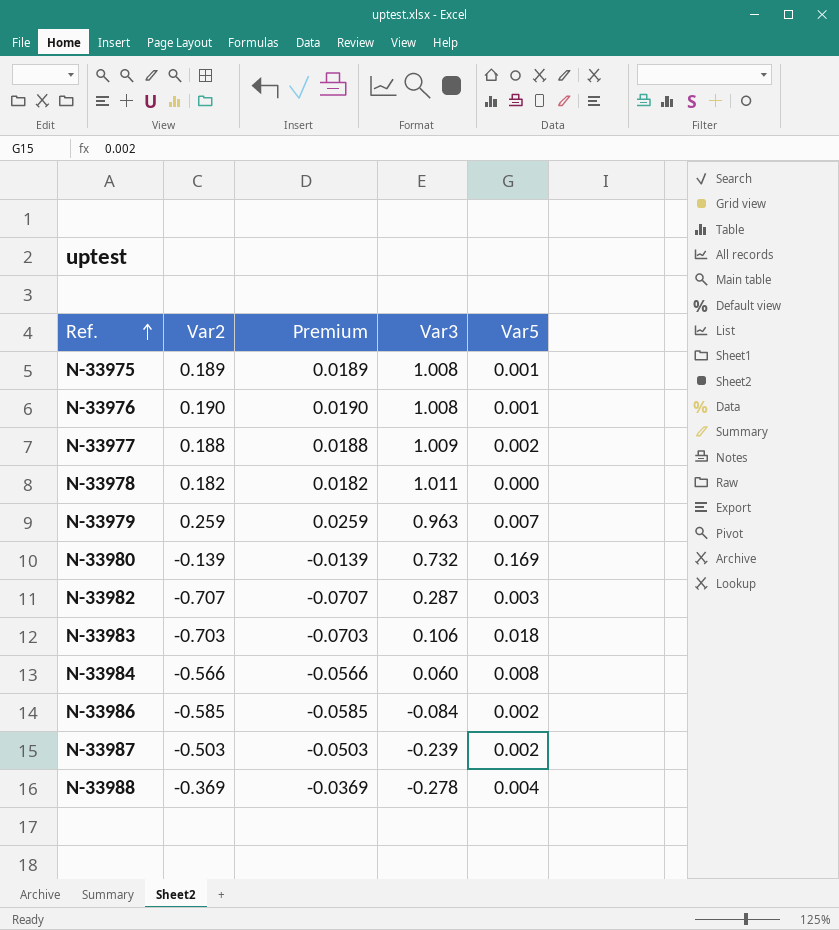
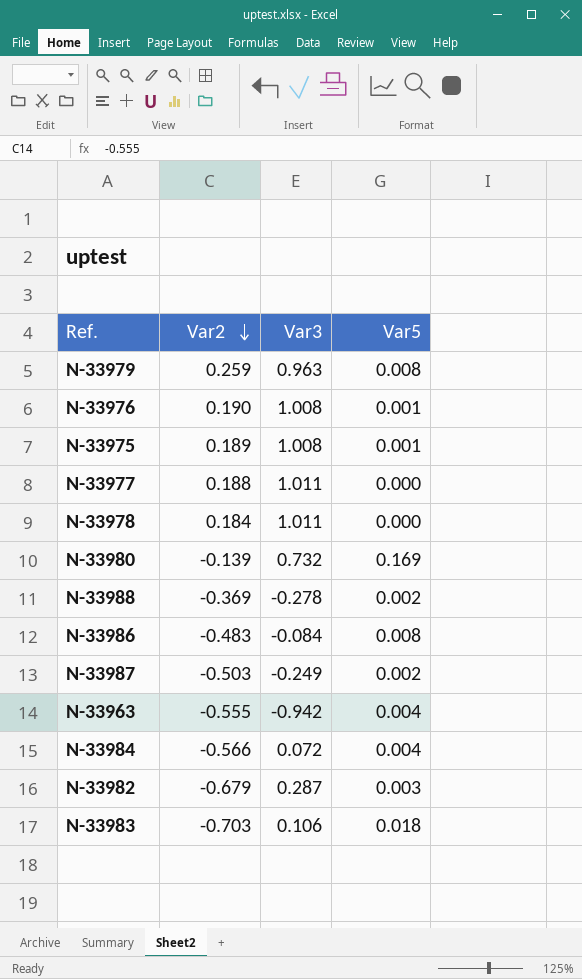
row order: Ref. ascending -> Var2 descending
column Premium | formula: [Var2] * 0.1 -> none
N-33979 | Var5: 0.007 -> 0.008
N-33977 | Var3: 1.009 -> 1.011
N-33977 | Var5: 0.002 -> 0.000
N-33978 | Var2: 0.182 -> 0.184
N-33988 | Var5: 0.004 -> 0.002
N-33986 | Var2: -0.585 -> -0.483
N-33986 | Var5: 0.002 -> 0.008
N-33987 | Var3: -0.239 -> -0.249
row N-33963: none -> -0.555 | -0.942 | 0.004
N-33984 | Var3: 0.060 -> 0.072
N-33984 | Var5: 0.008 -> 0.004
N-33982 | Var2: -0.707 -> -0.679

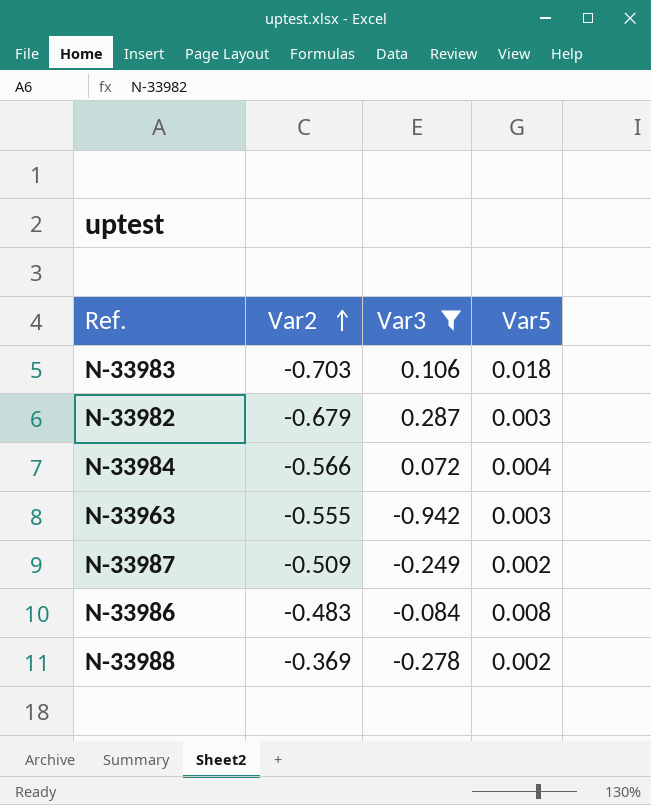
filter: none -> Var3 <= 0.287
row order: Var2 descending -> Var2 ascending
N-33963 | Var5: 0.004 -> 0.003
N-33987 | Var2: -0.503 -> -0.509

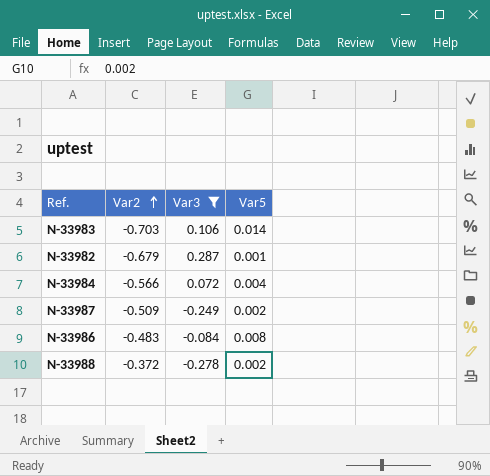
row N-33963: -0.555 | -0.942 | 0.003 -> none
N-33983 | Var5: 0.018 -> 0.014
N-33982 | Var5: 0.003 -> 0.001
N-33988 | Var2: -0.369 -> -0.372

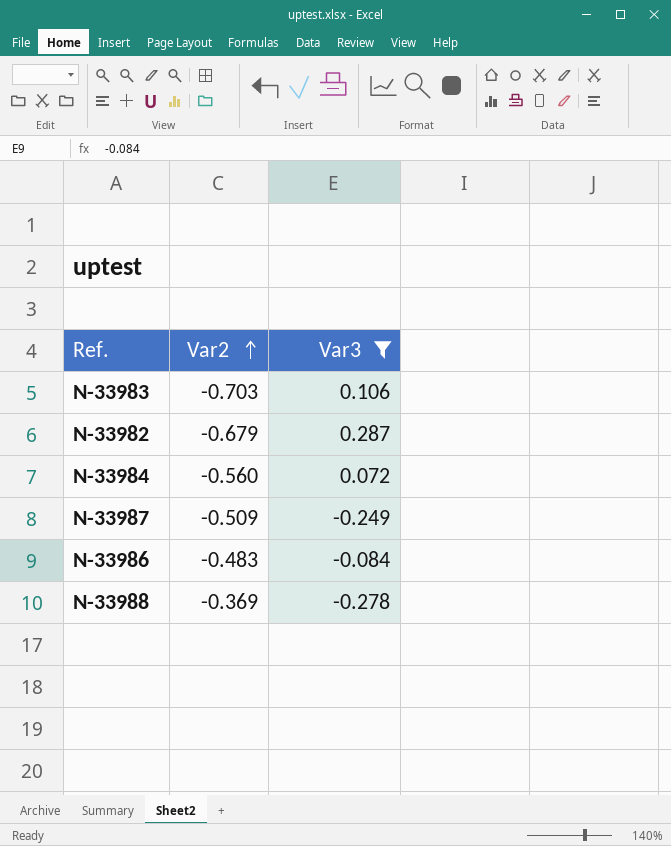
column Var5 | position: 4 -> none
N-33984 | Var2: -0.566 -> -0.560
N-33988 | Var2: -0.372 -> -0.369

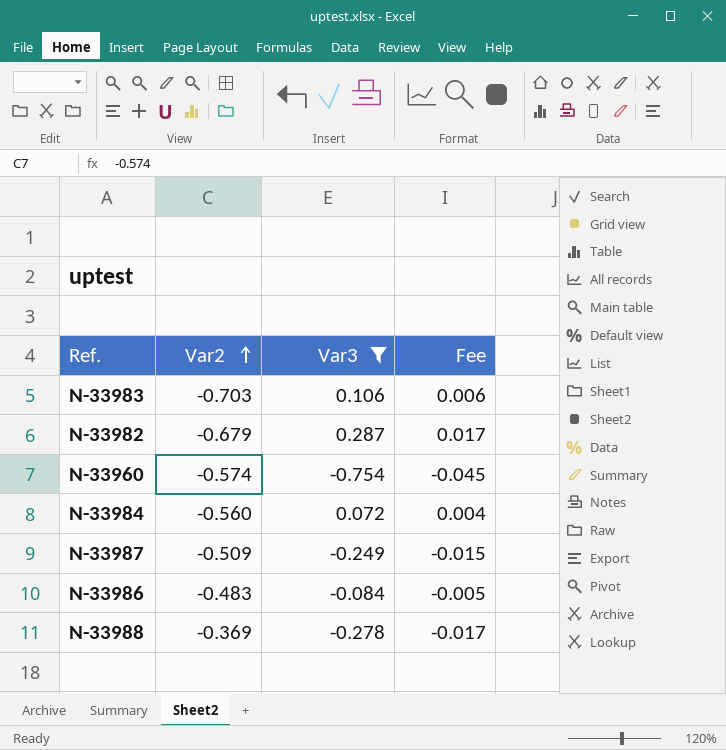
column Fee | formula: none -> [Var3] * 0.06
row N-33960: none -> -0.574 | -0.754 | -0.045

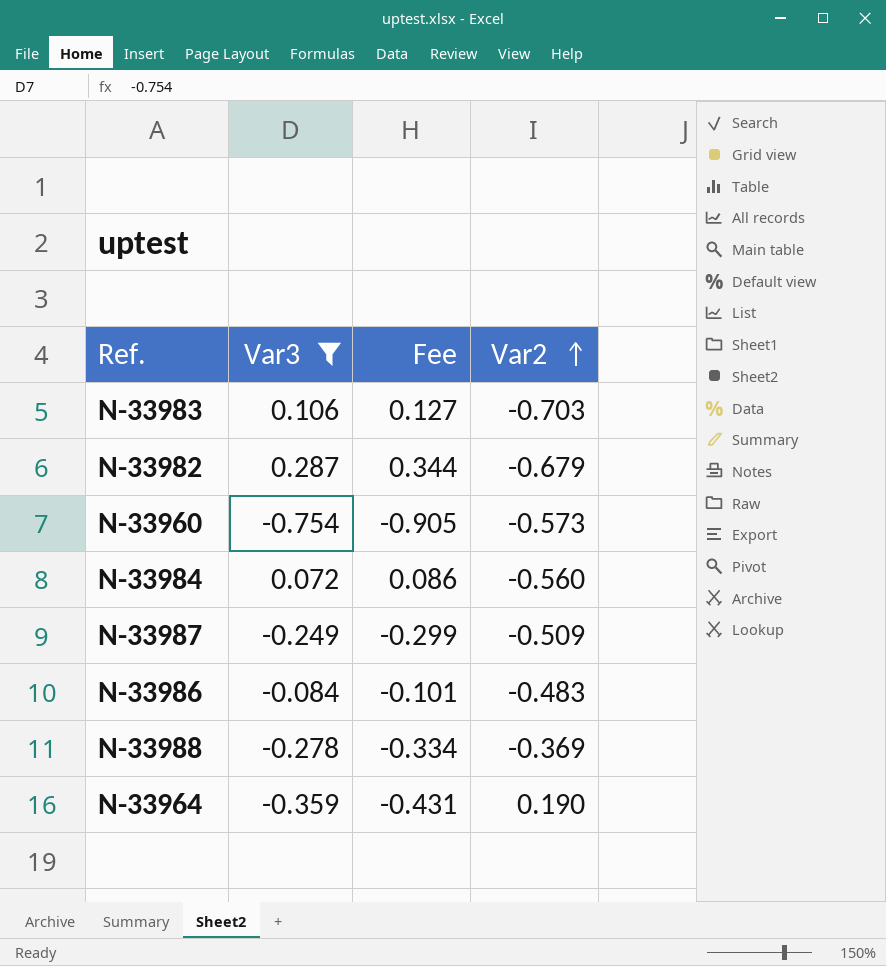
column Fee | formula: [Var3] * 0.06 -> [Var3] * 1.2
column Var2 | position: 2 -> 4
N-33960 | Var2: -0.574 -> -0.573
row N-33964: none -> -0.359 | -0.431 | 0.190

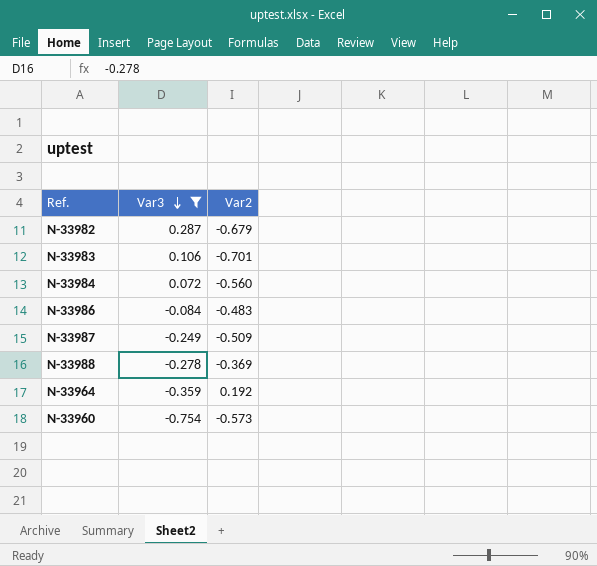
row order: Var2 ascending -> Var3 descending
column Fee | formula: [Var3] * 1.2 -> none
N-33983 | Var2: -0.703 -> -0.701
N-33964 | Var2: 0.190 -> 0.192

